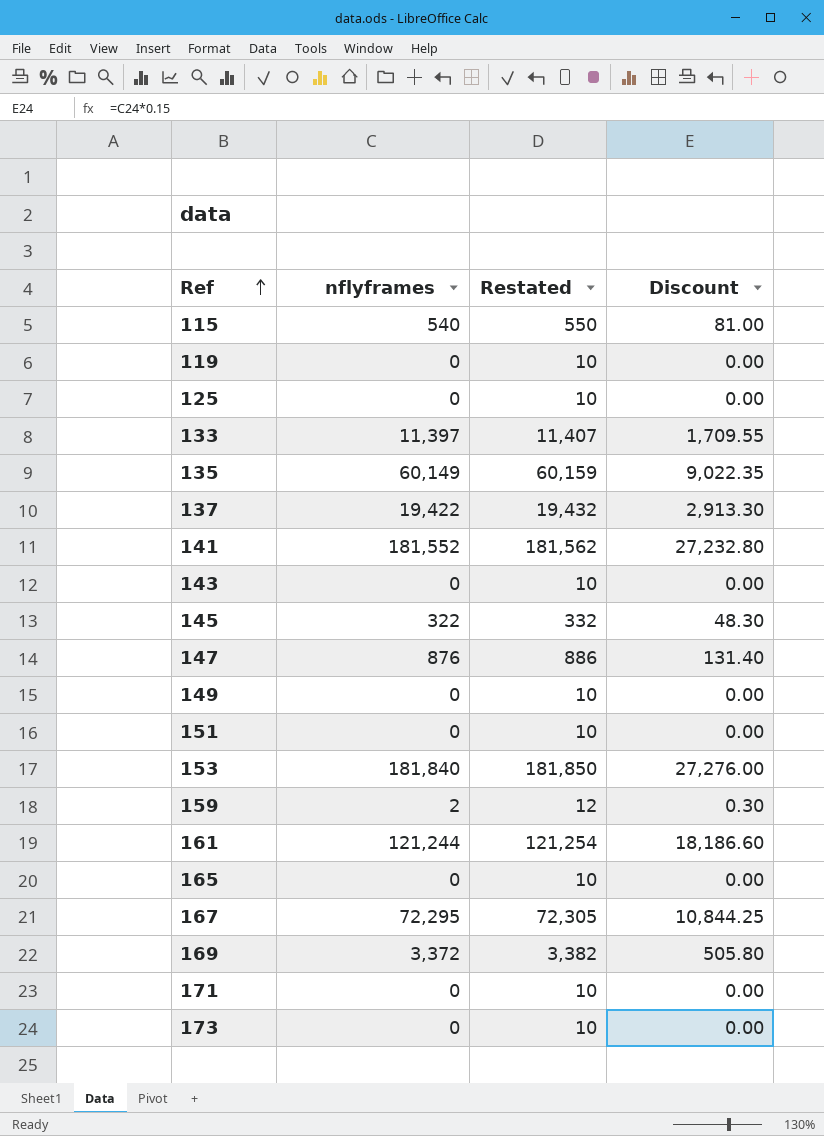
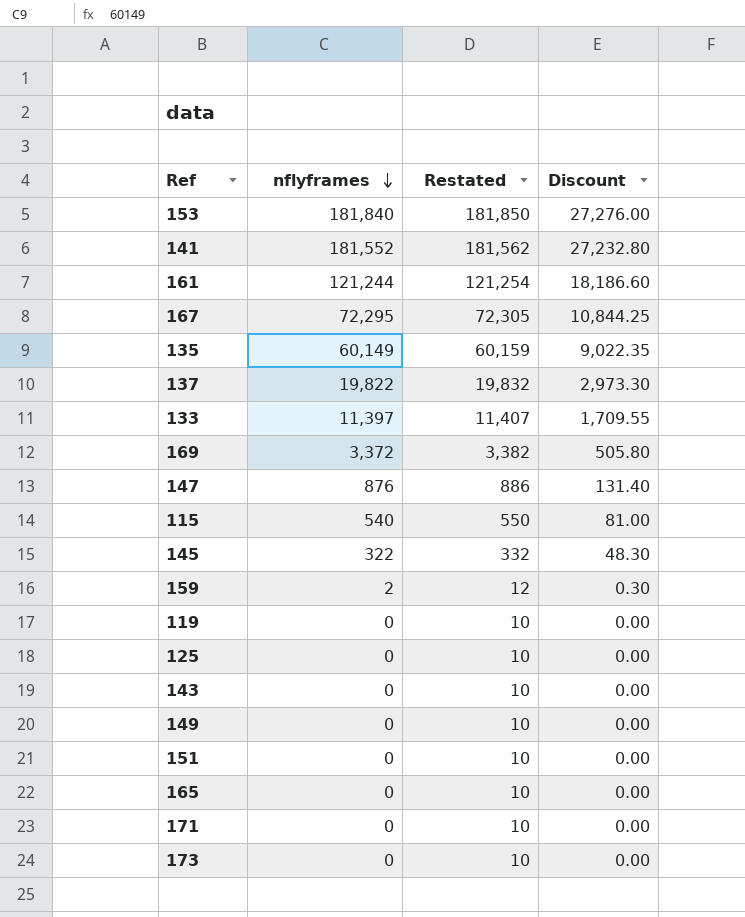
row order: Ref ascending -> nflyframes descending
137 | nflyframes: 19,422 -> 19,822
137 | Restated: 19,432 -> 19,832
137 | Discount: 2,913.30 -> 2,973.30

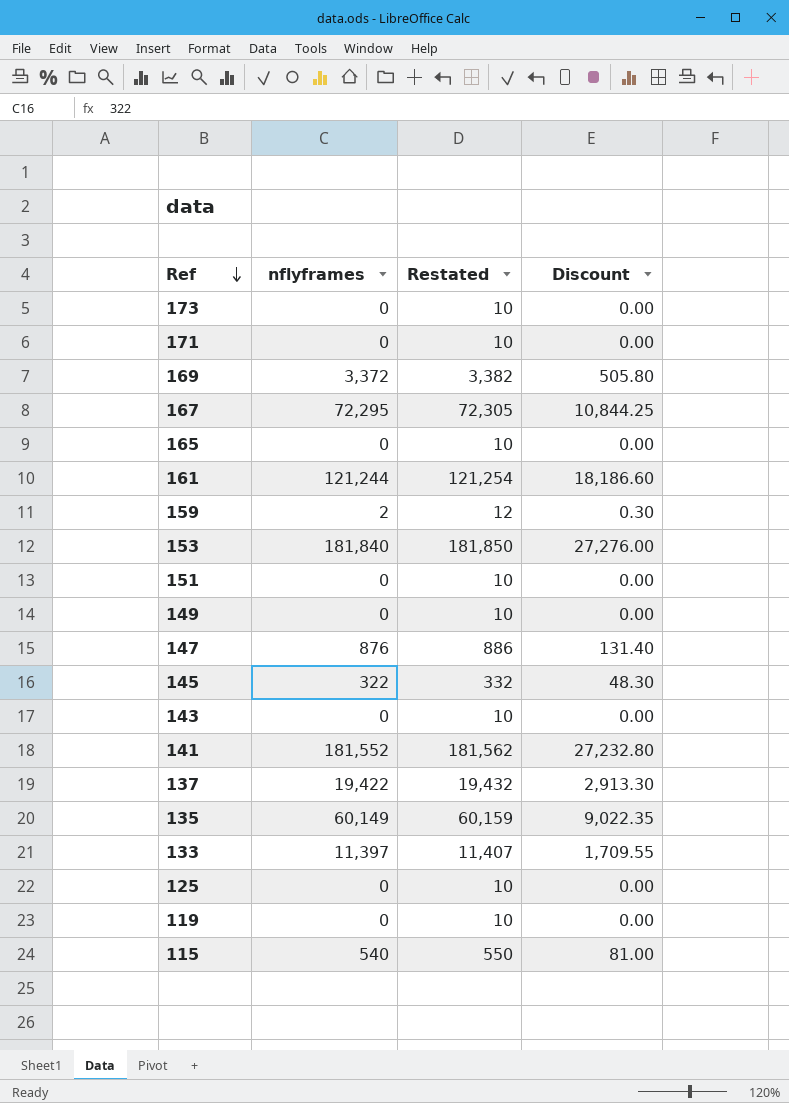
row order: nflyframes descending -> Ref descending
137 | nflyframes: 19,822 -> 19,422
137 | Restated: 19,832 -> 19,432
137 | Discount: 2,973.30 -> 2,913.30

